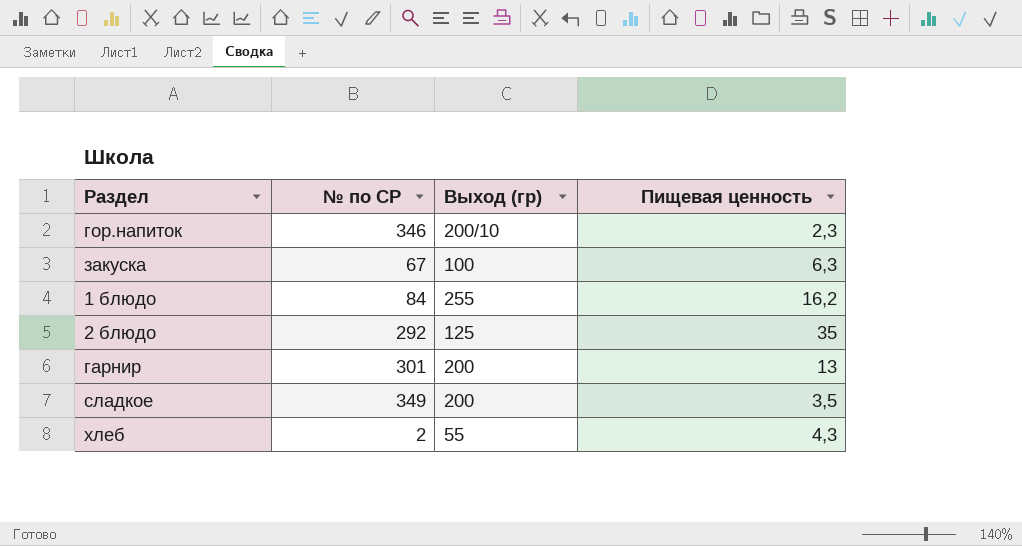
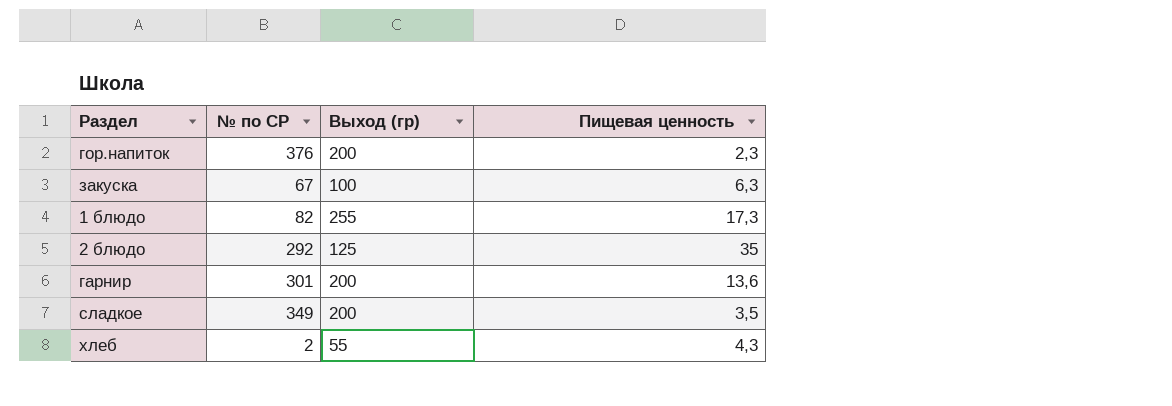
гор.напиток | № по СР: 346 -> 376
гор.напиток | Выход (гр): 200/10 -> 200
1 блюдо | № по СР: 84 -> 82
1 блюдо | Пищевая ценность: 16,2 -> 17,3
гарнир | Пищевая ценность: 13 -> 13,6

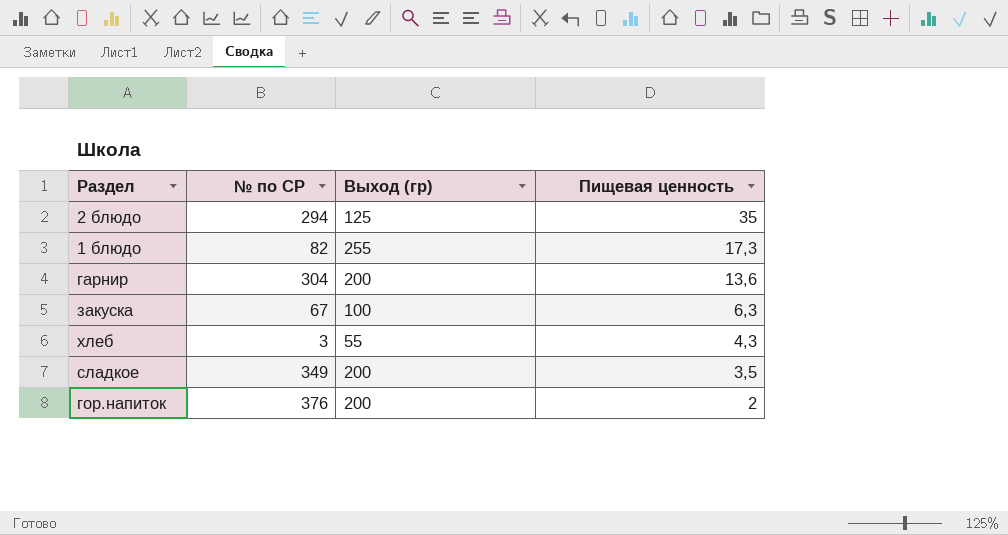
row order: none -> Пищевая ценность descending
2 блюдо | № по СР: 292 -> 294
гарнир | № по СР: 301 -> 304
хлеб | № по СР: 2 -> 3
гор.напиток | Пищевая ценность: 2,3 -> 2

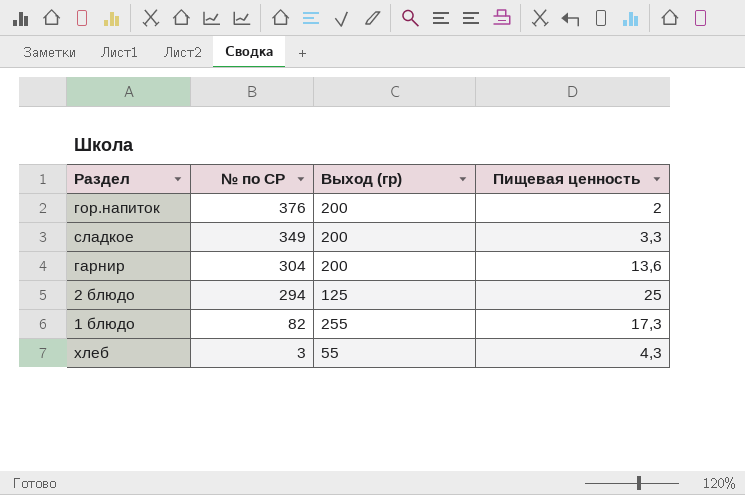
row order: Пищевая ценность descending -> № по СР descending
row закуска: 67 | 100 | 6,3 -> none
сладкое | Пищевая ценность: 3,5 -> 3,3
2 блюдо | Пищевая ценность: 35 -> 25

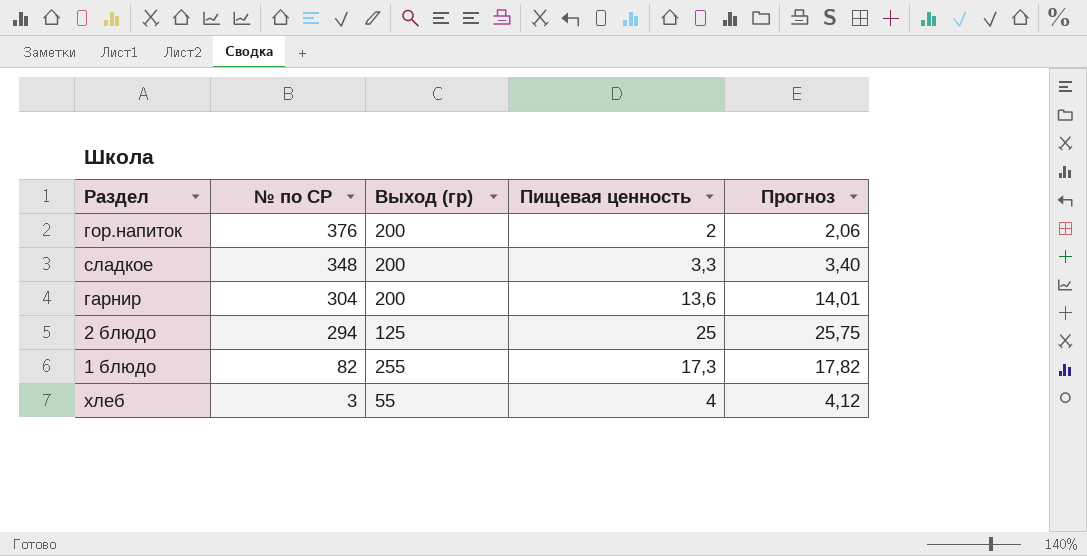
column Прогноз | formula: none -> [Пищевая ценность] * 1,03
сладкое | № по СР: 349 -> 348
хлеб | Пищевая ценность: 4,3 -> 4

